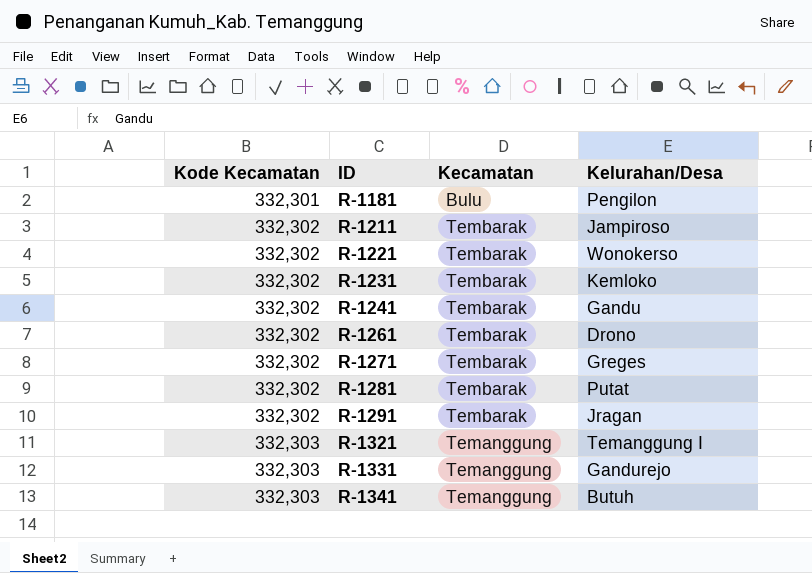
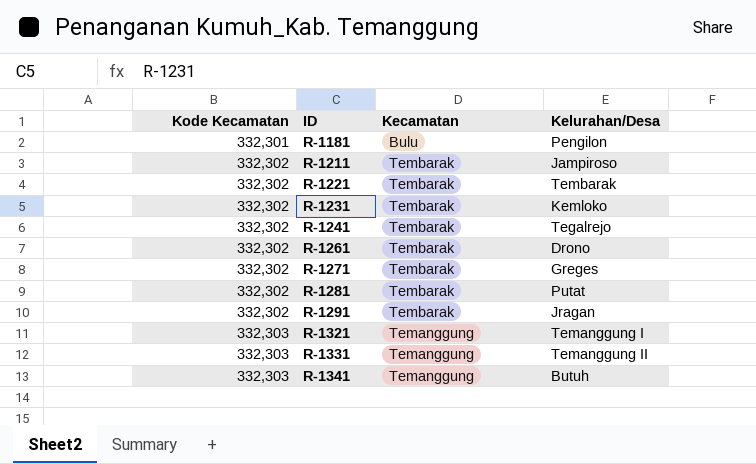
R-1221 | Kelurahan/Desa: Wonokerso -> Tembarak
R-1241 | Kelurahan/Desa: Gandu -> Tegalrejo
R-1331 | Kelurahan/Desa: Gandurejo -> Temanggung II

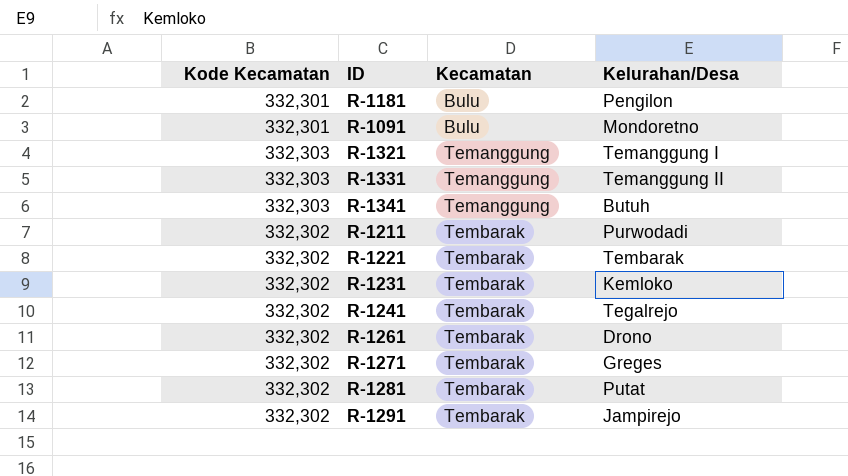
row order: Kode Kecamatan ascending -> Kecamatan ascending
row R-1091: none -> 332,301 | Bulu | Mondoretno
R-1211 | Kelurahan/Desa: Jampiroso -> Purwodadi
R-1291 | Kelurahan/Desa: Jragan -> Jampirejo

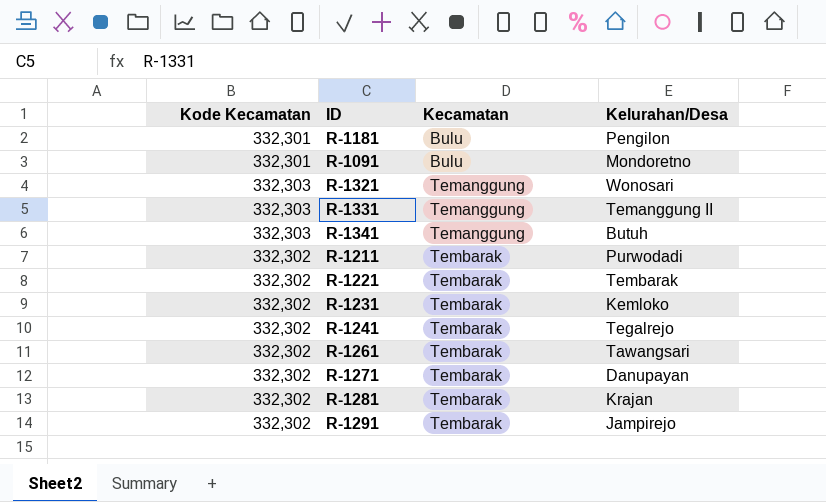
R-1321 | Kelurahan/Desa: Temanggung I -> Wonosari
R-1261 | Kelurahan/Desa: Drono -> Tawangsari
R-1271 | Kelurahan/Desa: Greges -> Danupayan
R-1281 | Kelurahan/Desa: Putat -> Krajan

